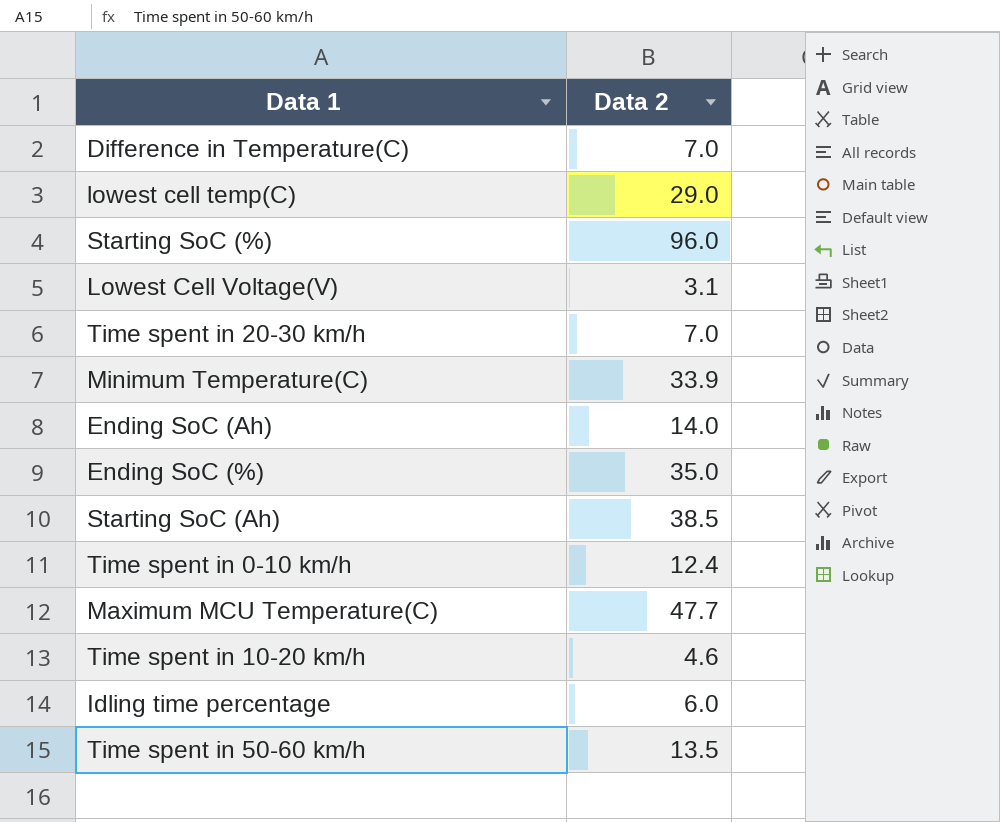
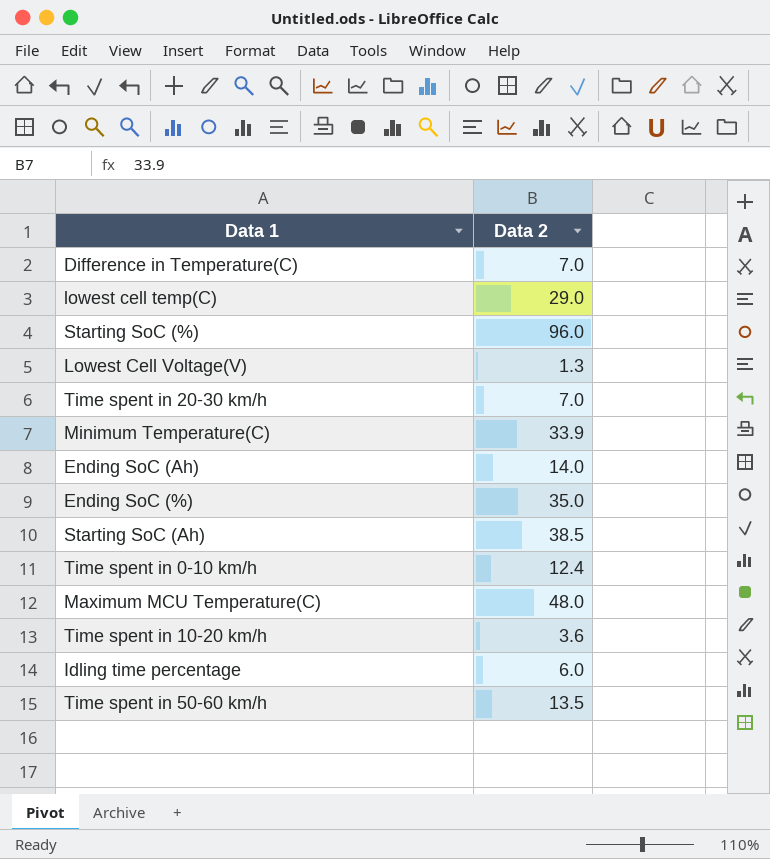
Lowest Cell Voltage(V) | Data 2: 3.1 -> 1.3
Maximum MCU Temperature(C) | Data 2: 47.7 -> 48.0
Time spent in 10-20 km/h | Data 2: 4.6 -> 3.6

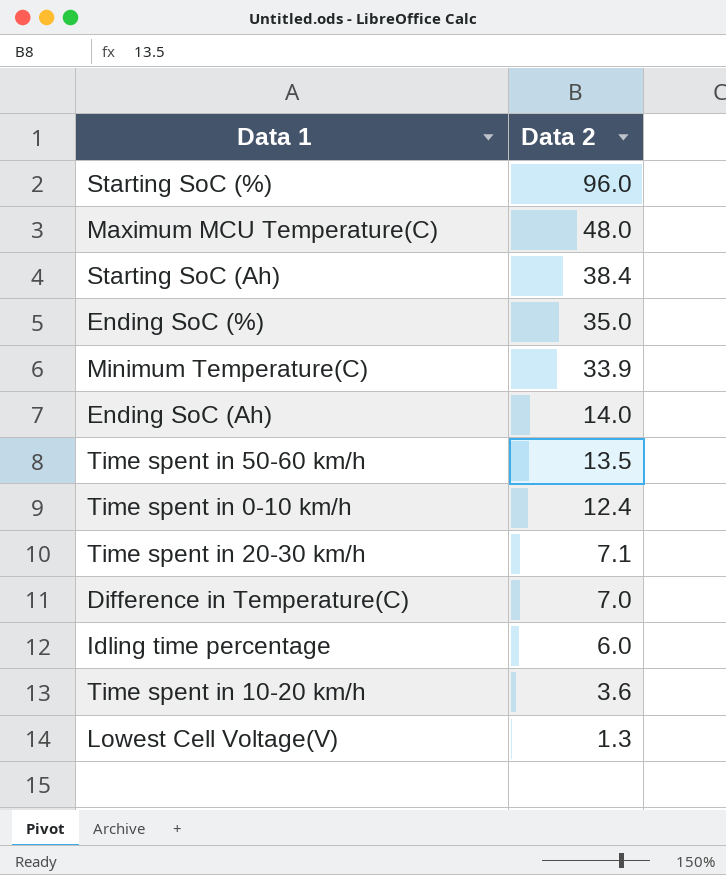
row order: none -> Data 2 descending
row lowest cell temp(C): 29.0 -> none
Starting SoC (Ah) | Data 2: 38.5 -> 38.4
Time spent in 20-30 km/h | Data 2: 7.0 -> 7.1

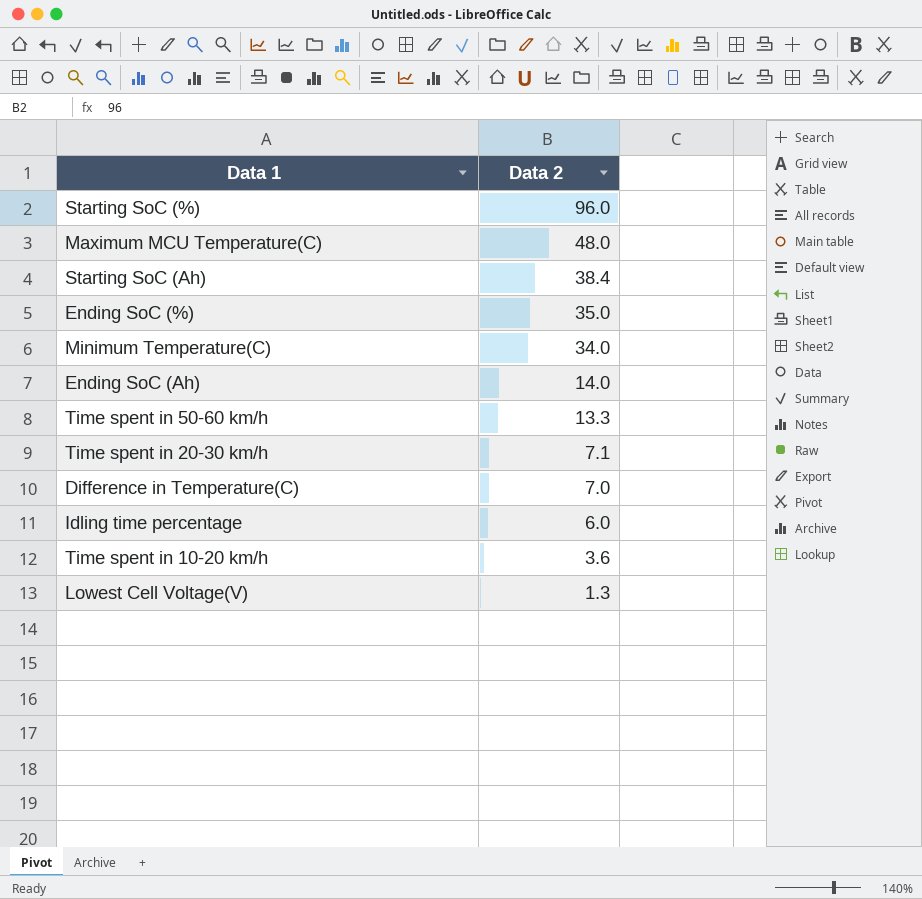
row Time spent in 0-10 km/h: 12.4 -> none
Minimum Temperature(C) | Data 2: 33.9 -> 34.0
Time spent in 50-60 km/h | Data 2: 13.5 -> 13.3

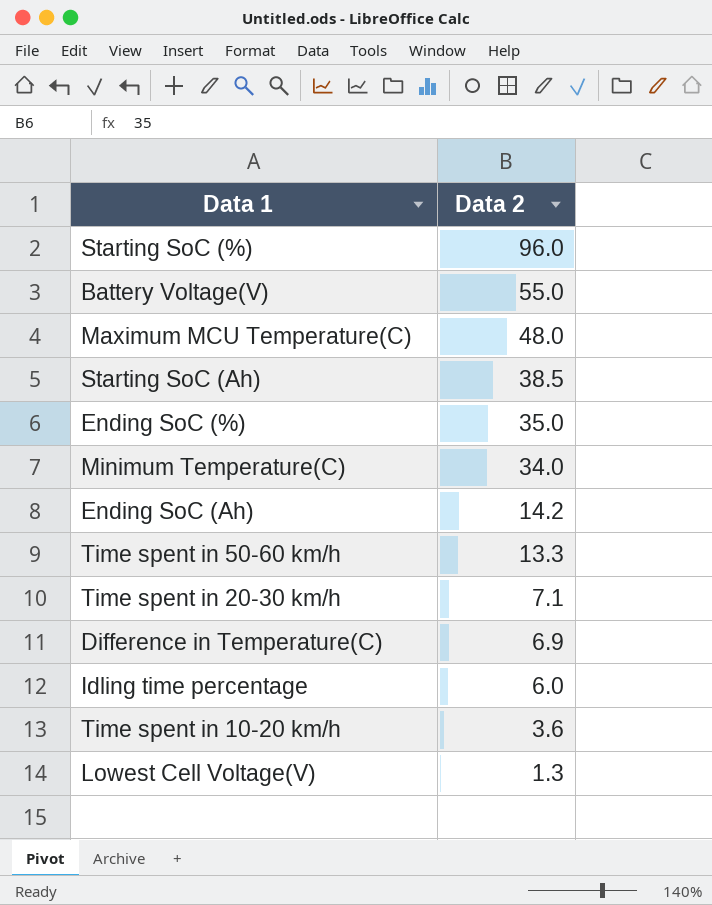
row Battery Voltage(V): none -> 55.0
Starting SoC (Ah) | Data 2: 38.4 -> 38.5
Ending SoC (Ah) | Data 2: 14.0 -> 14.2
Difference in Temperature(C) | Data 2: 7.0 -> 6.9

